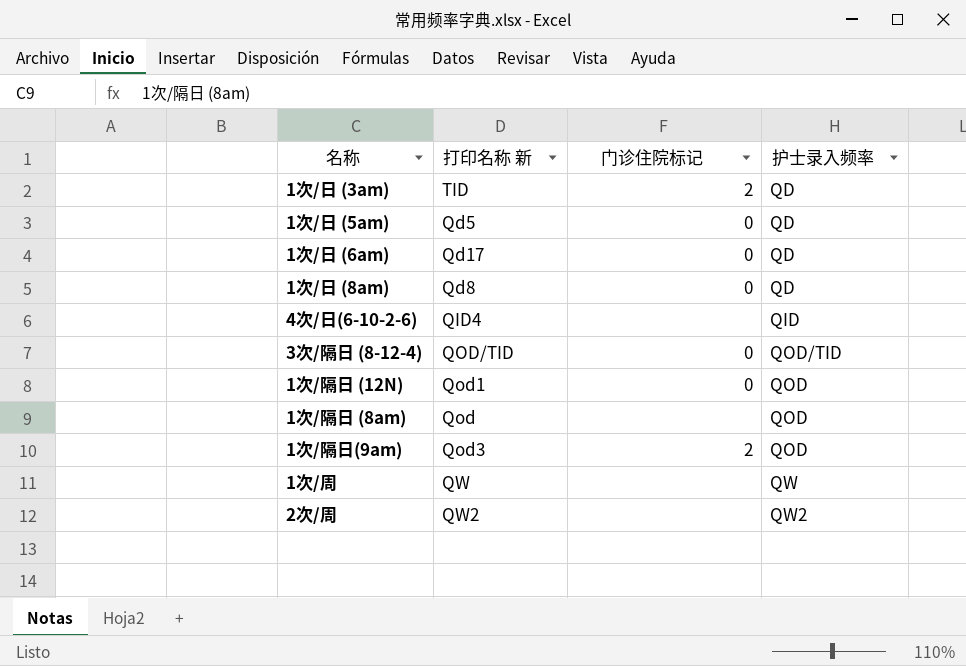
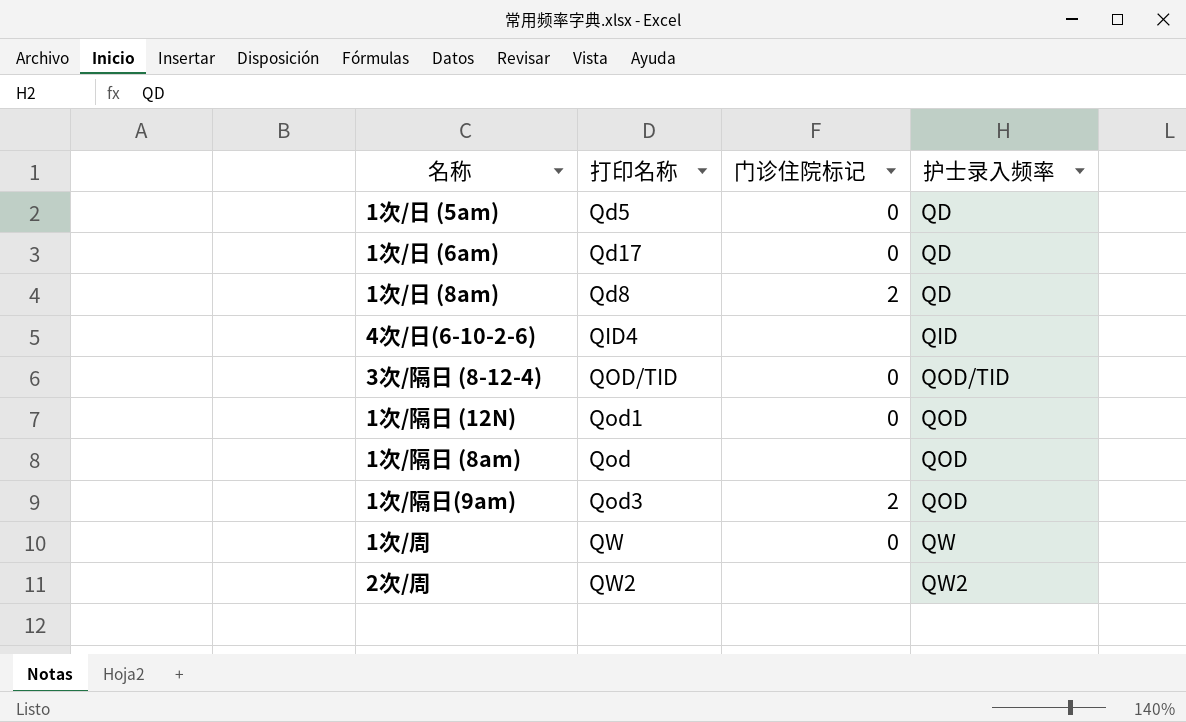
column name: 打印名称 新 -> 打印名称
row 1次/日 (3am): TID | 2 | QD -> none
1次/日 (8am) | 门诊住院标记: 0 -> 2
1次/周 | 门诊住院标记: none -> 0

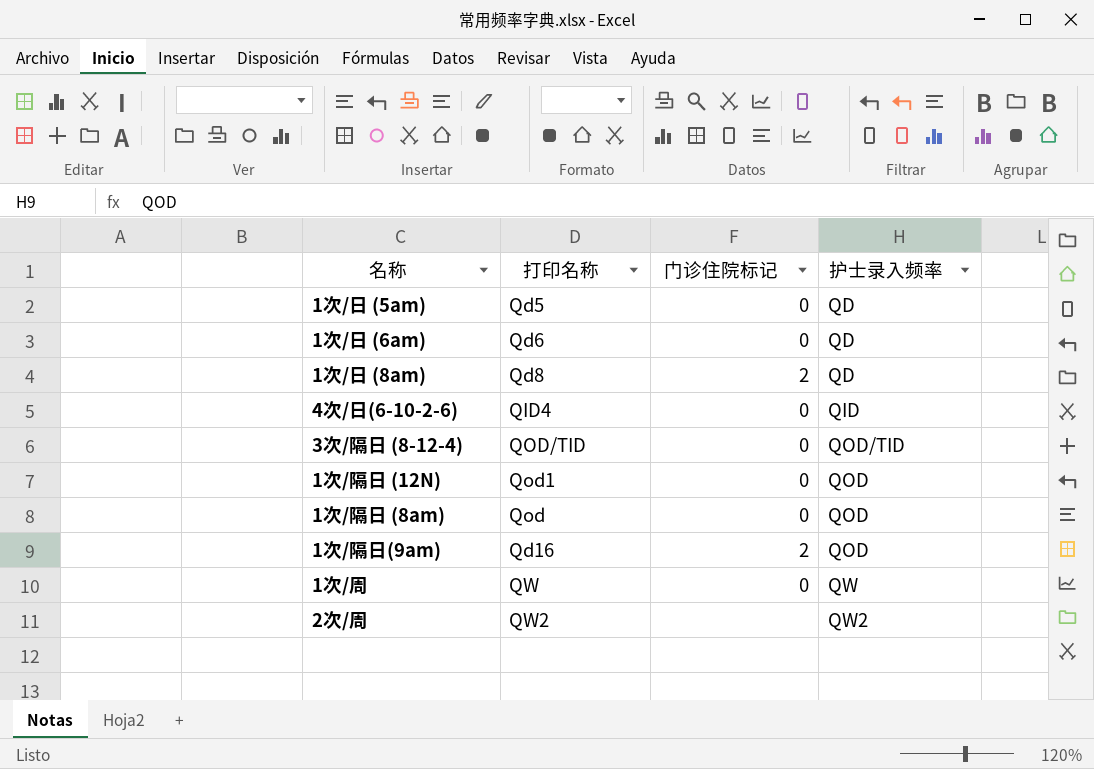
1次/日 (6am) | 打印名称: Qd17 -> Qd6
4次/日(6-10-2-6) | 门诊住院标记: none -> 0
1次/隔日 (8am) | 门诊住院标记: none -> 0
1次/隔日(9am) | 打印名称: Qod3 -> Qd16

